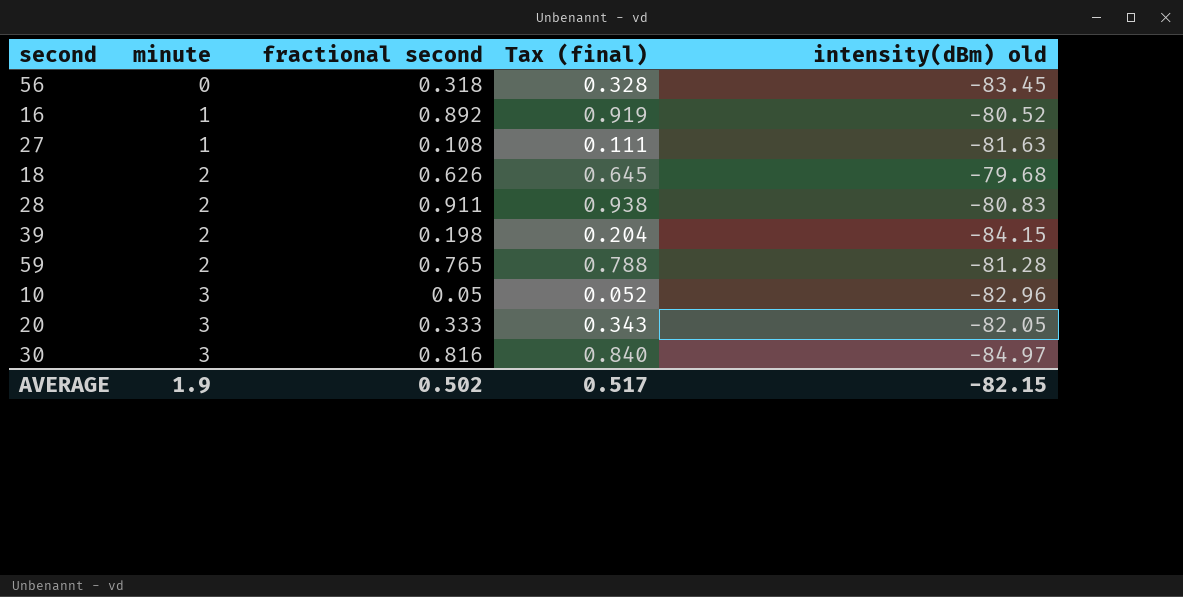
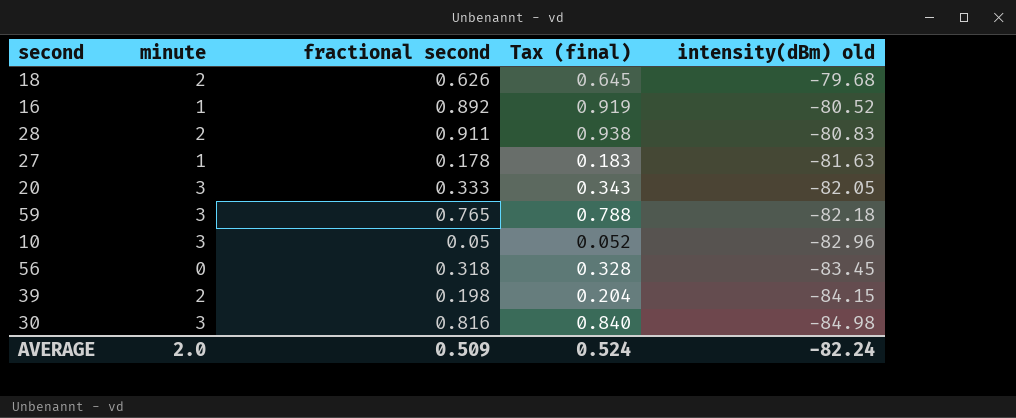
row order: minute ascending -> intensity(dBm) old descending
27 | fractional second: 0.108 -> 0.178
27 | Tax (final): 0.111 -> 0.183
59 | minute: 2 -> 3
59 | intensity(dBm) old: -81.28 -> -82.18
30 | intensity(dBm) old: -84.97 -> -84.98
AVERAGE | minute: 1.9 -> 2.0
AVERAGE | fractional second: 0.502 -> 0.509
AVERAGE | Tax (final): 0.517 -> 0.524
AVERAGE | intensity(dBm) old: -82.15 -> -82.24

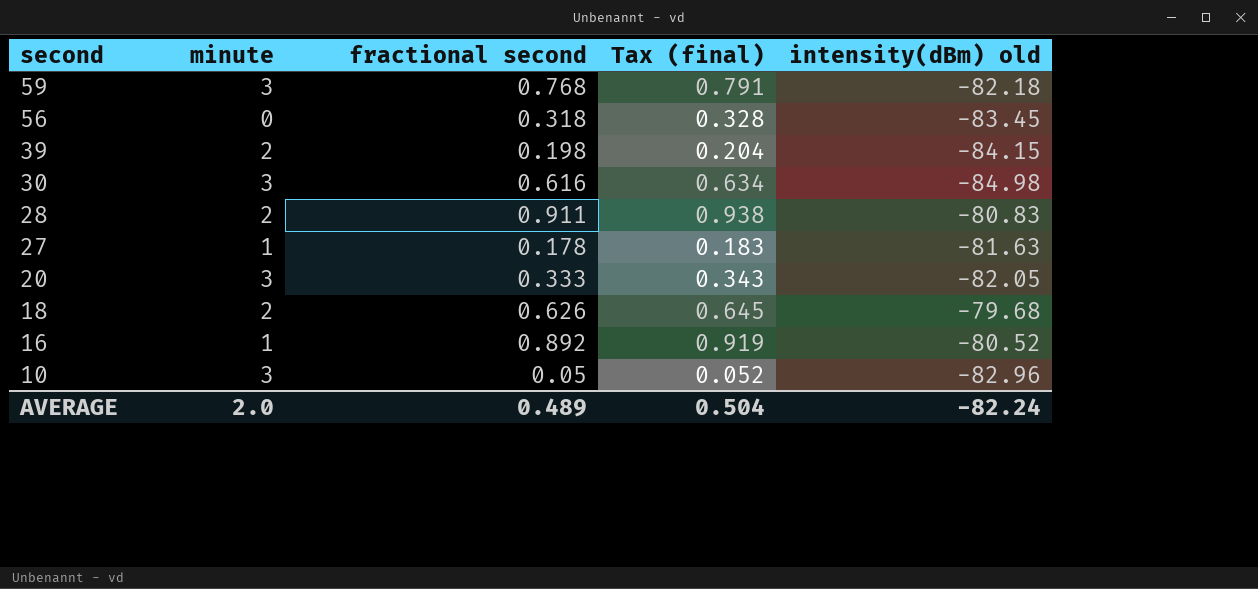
row order: intensity(dBm) old descending -> second descending
59 | fractional second: 0.765 -> 0.768
59 | Tax (final): 0.788 -> 0.791
30 | fractional second: 0.816 -> 0.616
30 | Tax (final): 0.840 -> 0.634
AVERAGE | fractional second: 0.509 -> 0.489
AVERAGE | Tax (final): 0.524 -> 0.504

